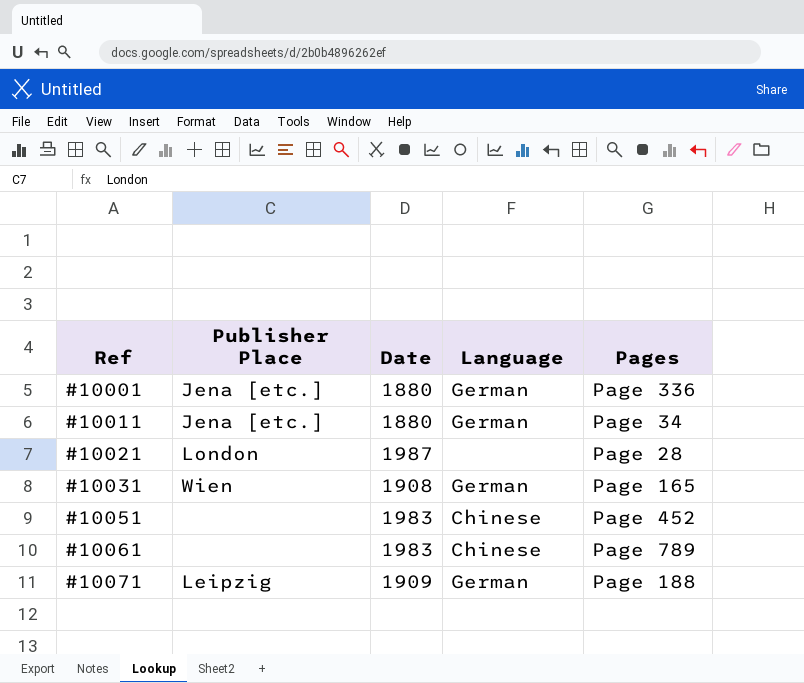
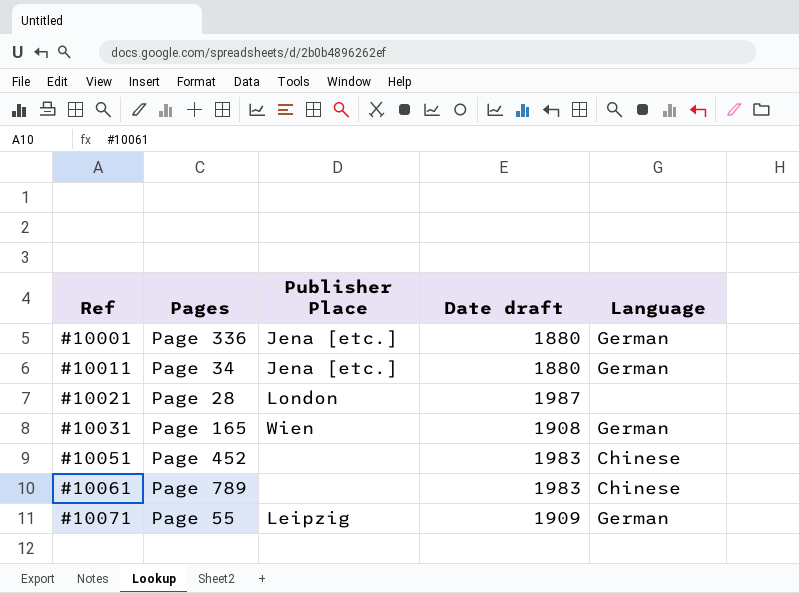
column Pages | position: 5 -> 2
column name: Date -> Date draft
#10071 | Pages: Page 188 -> Page 55

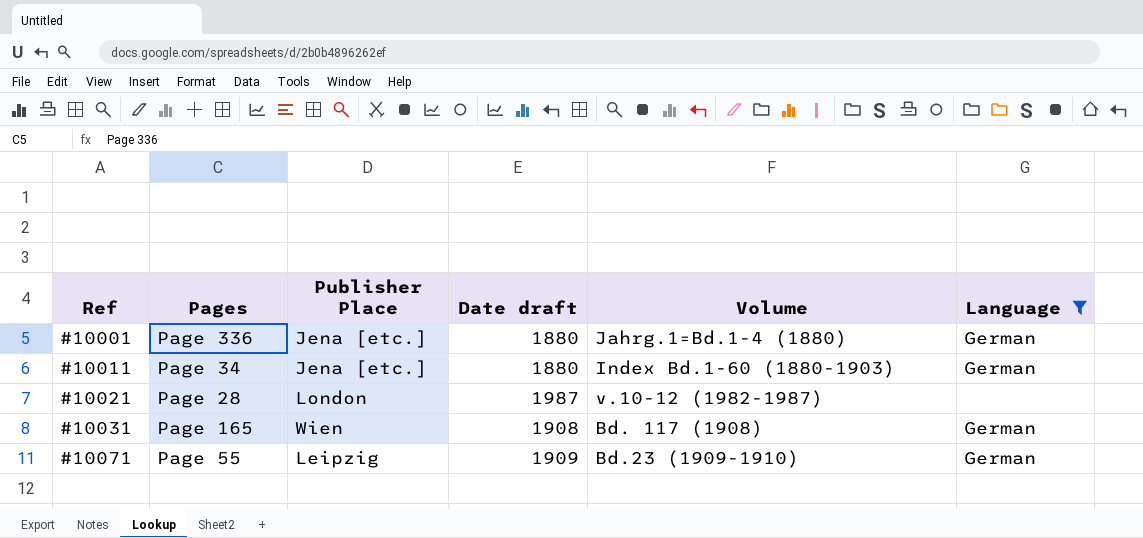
filter: none -> Language != Chinese
column Volume | position: none -> 5

